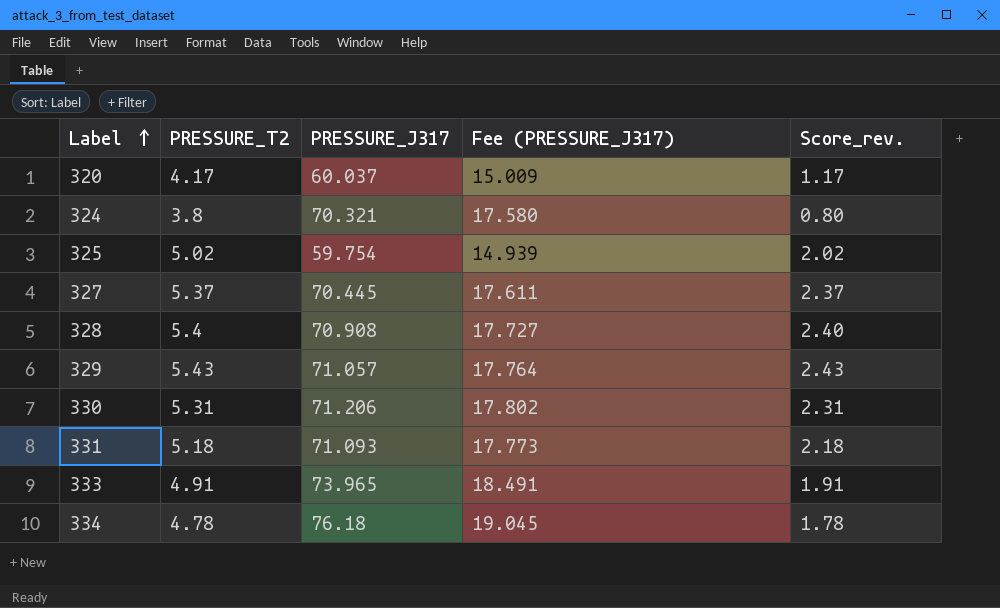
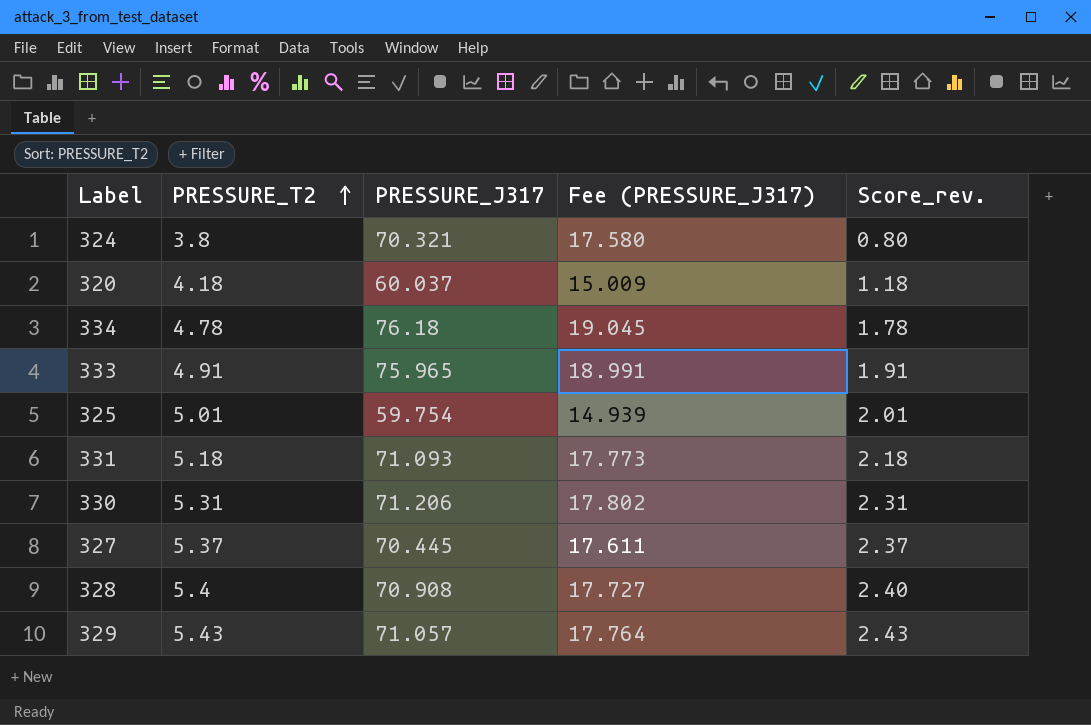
row order: Label ascending -> PRESSURE_T2 ascending
320 | PRESSURE_T2: 4.17 -> 4.18
320 | Score_rev.: 1.17 -> 1.18
333 | PRESSURE_J317: 73.965 -> 75.965
333 | Fee (PRESSURE_J317): 18.491 -> 18.991
325 | PRESSURE_T2: 5.02 -> 5.01
325 | Score_rev.: 2.02 -> 2.01

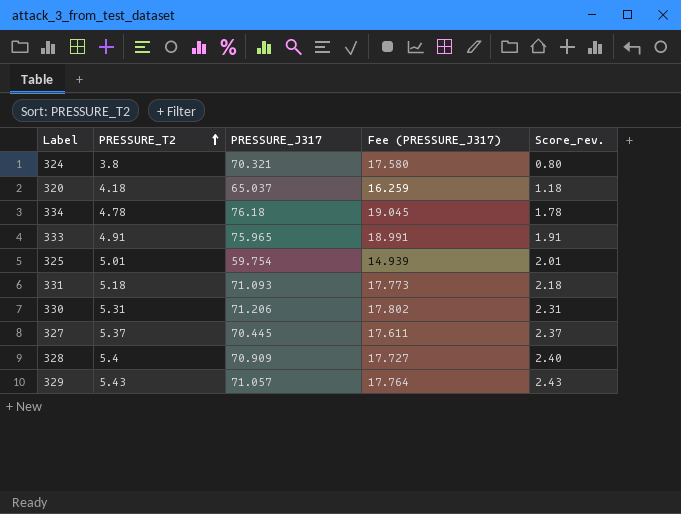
320 | PRESSURE_J317: 60.037 -> 65.037
320 | Fee (PRESSURE_J317): 15.009 -> 16.259
328 | PRESSURE_J317: 70.908 -> 70.909

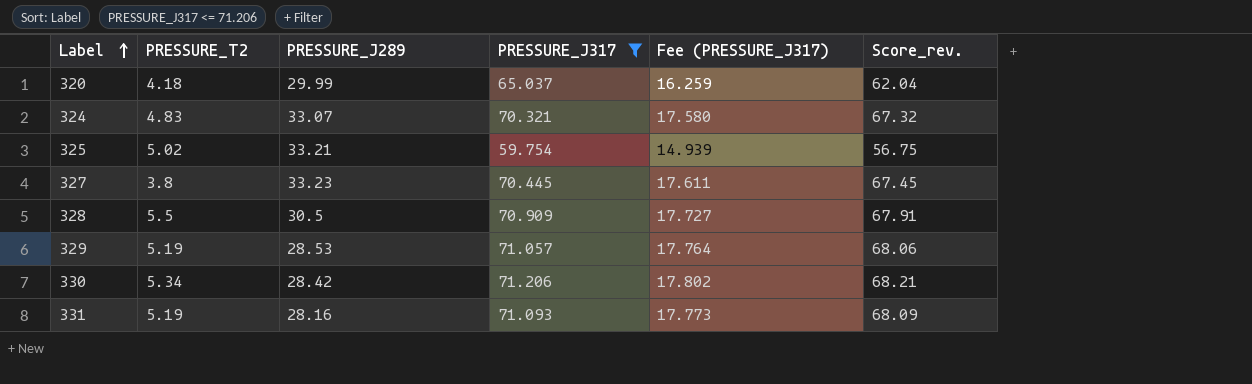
filter: none -> PRESSURE_J317 <= 71.206
row order: PRESSURE_T2 ascending -> Label ascending
column PRESSURE_J289 | position: none -> 3
column Score_rev. | formula: [PRESSURE_T2] - 3 -> [PRESSURE_J317] - 3
324 | PRESSURE_T2: 3.8 -> 4.83
325 | PRESSURE_T2: 5.01 -> 5.02
327 | PRESSURE_T2: 5.37 -> 3.8
328 | PRESSURE_T2: 5.4 -> 5.5
329 | PRESSURE_T2: 5.43 -> 5.19
330 | PRESSURE_T2: 5.31 -> 5.34
331 | PRESSURE_T2: 5.18 -> 5.19

